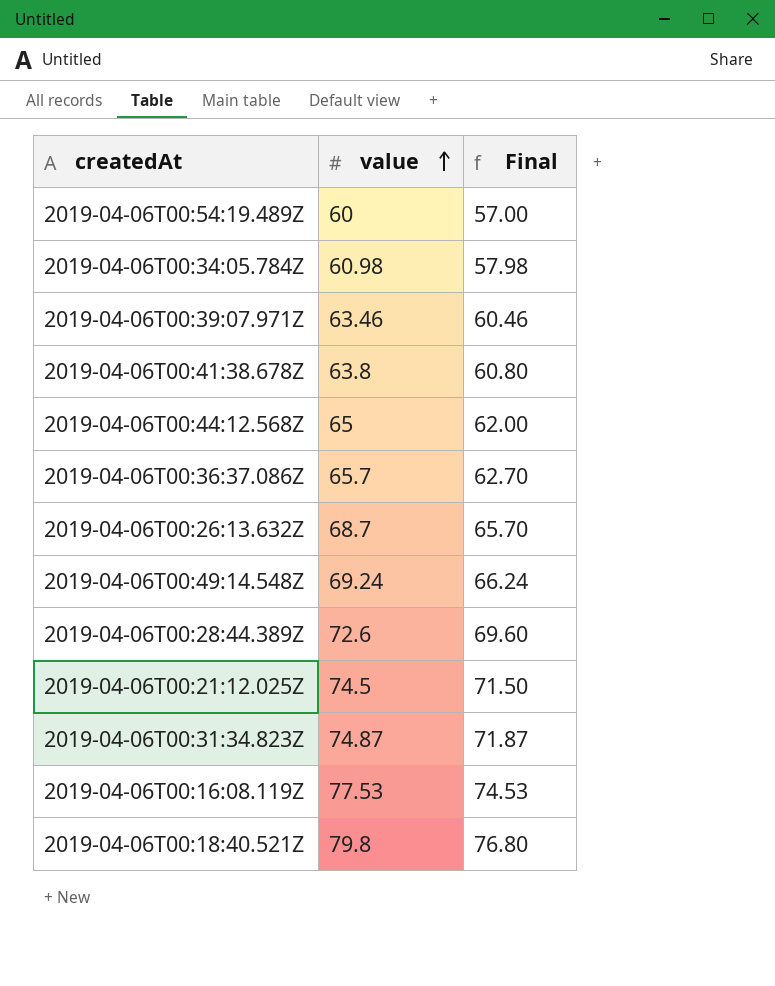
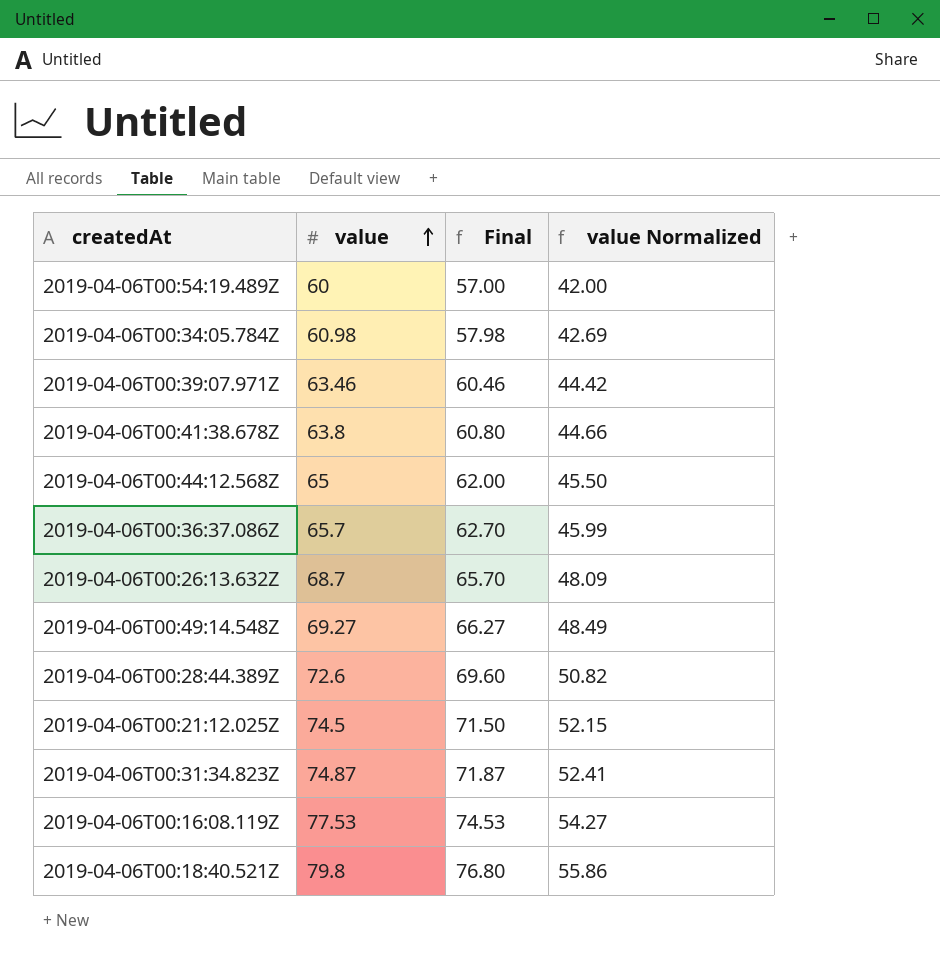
column value Normalized | formula: none -> [value] * 0.7
2019-04-06T00:49:14.548Z | value: 69.24 -> 69.27
2019-04-06T00:49:14.548Z | Final: 66.24 -> 66.27

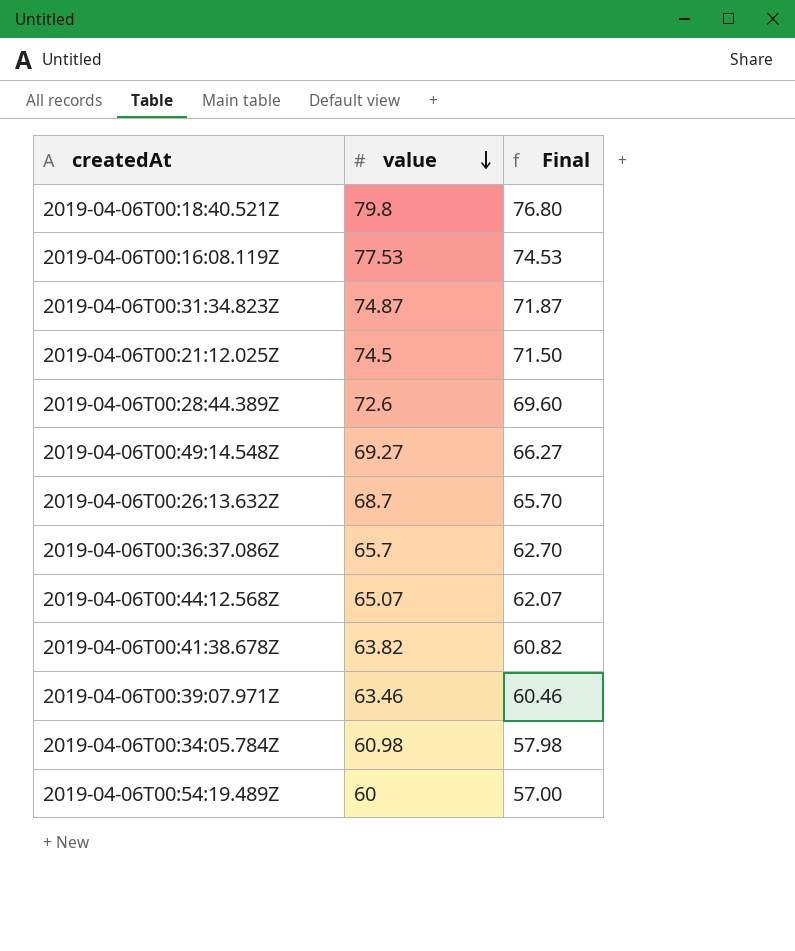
row order: value ascending -> value descending
column value Normalized | formula: [value] * 0.7 -> none
2019-04-06T00:44:12.568Z | value: 65 -> 65.07
2019-04-06T00:44:12.568Z | Final: 62.00 -> 62.07
2019-04-06T00:41:38.678Z | value: 63.8 -> 63.82
2019-04-06T00:41:38.678Z | Final: 60.80 -> 60.82

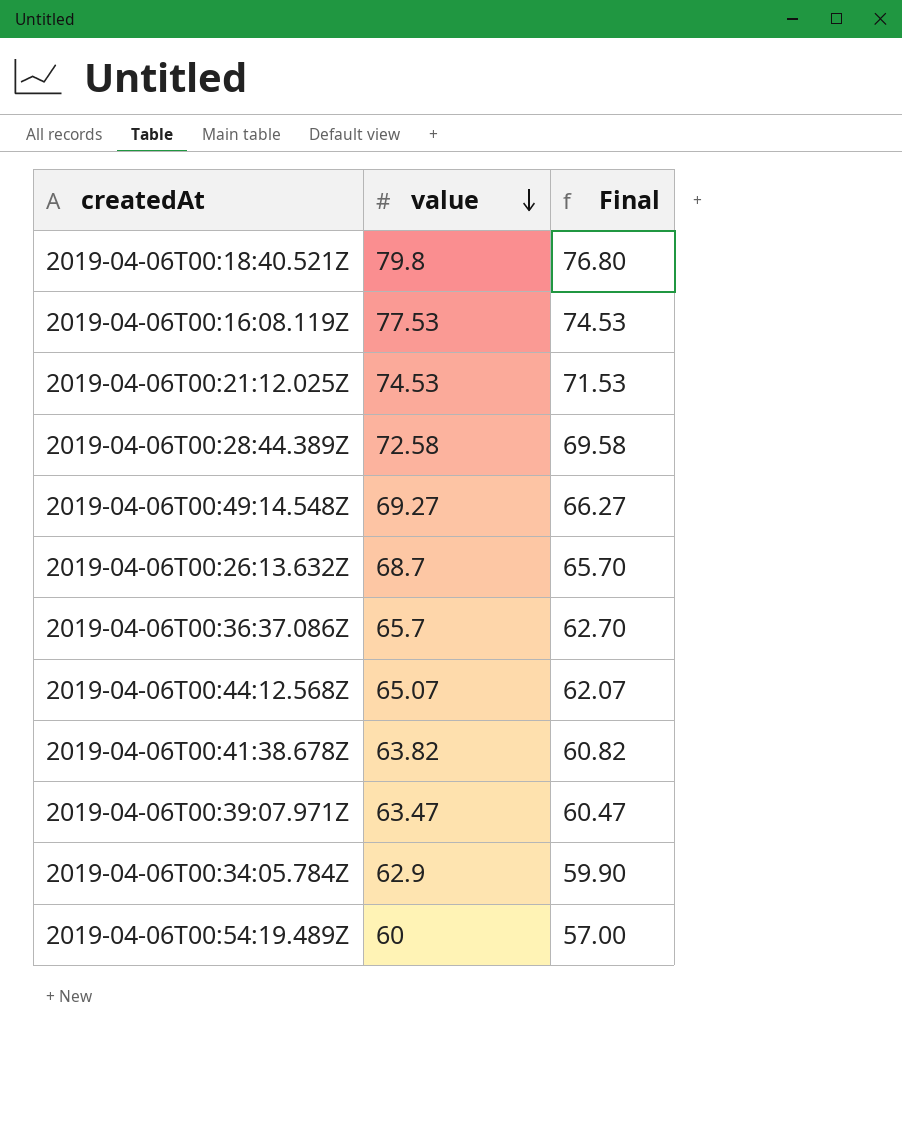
row 2019-04-06T00:31:34.823Z: 74.87 | 71.87 -> none
2019-04-06T00:21:12.025Z | value: 74.5 -> 74.53
2019-04-06T00:21:12.025Z | Final: 71.50 -> 71.53
2019-04-06T00:28:44.389Z | value: 72.6 -> 72.58
2019-04-06T00:28:44.389Z | Final: 69.60 -> 69.58
2019-04-06T00:39:07.971Z | value: 63.46 -> 63.47
2019-04-06T00:39:07.971Z | Final: 60.46 -> 60.47
2019-04-06T00:34:05.784Z | value: 60.98 -> 62.9
2019-04-06T00:34:05.784Z | Final: 57.98 -> 59.90

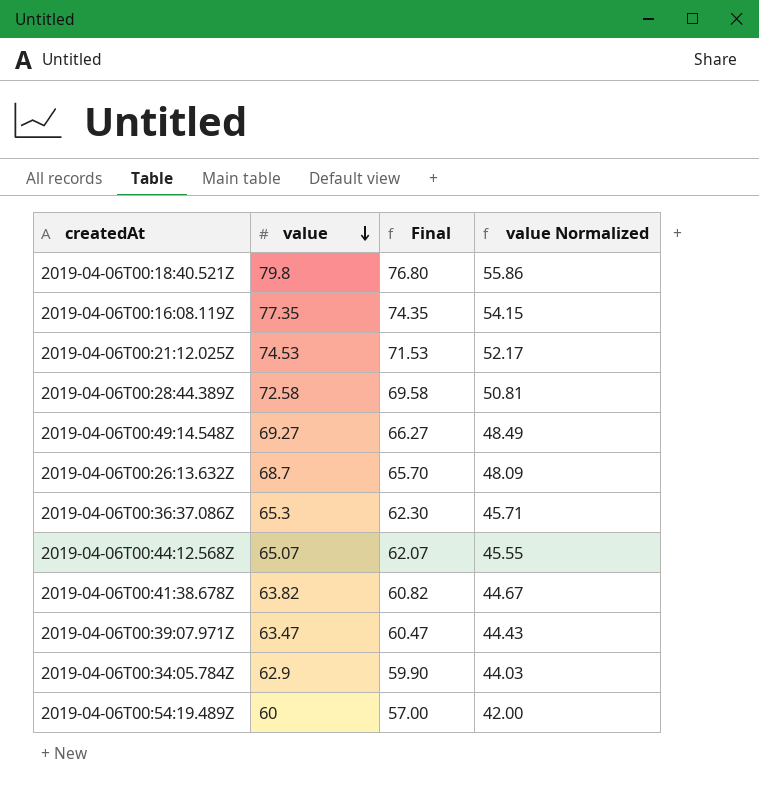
column value Normalized | formula: none -> [value] * 0.7
2019-04-06T00:16:08.119Z | value: 77.53 -> 77.35
2019-04-06T00:16:08.119Z | Final: 74.53 -> 74.35
2019-04-06T00:36:37.086Z | value: 65.7 -> 65.3
2019-04-06T00:36:37.086Z | Final: 62.70 -> 62.30

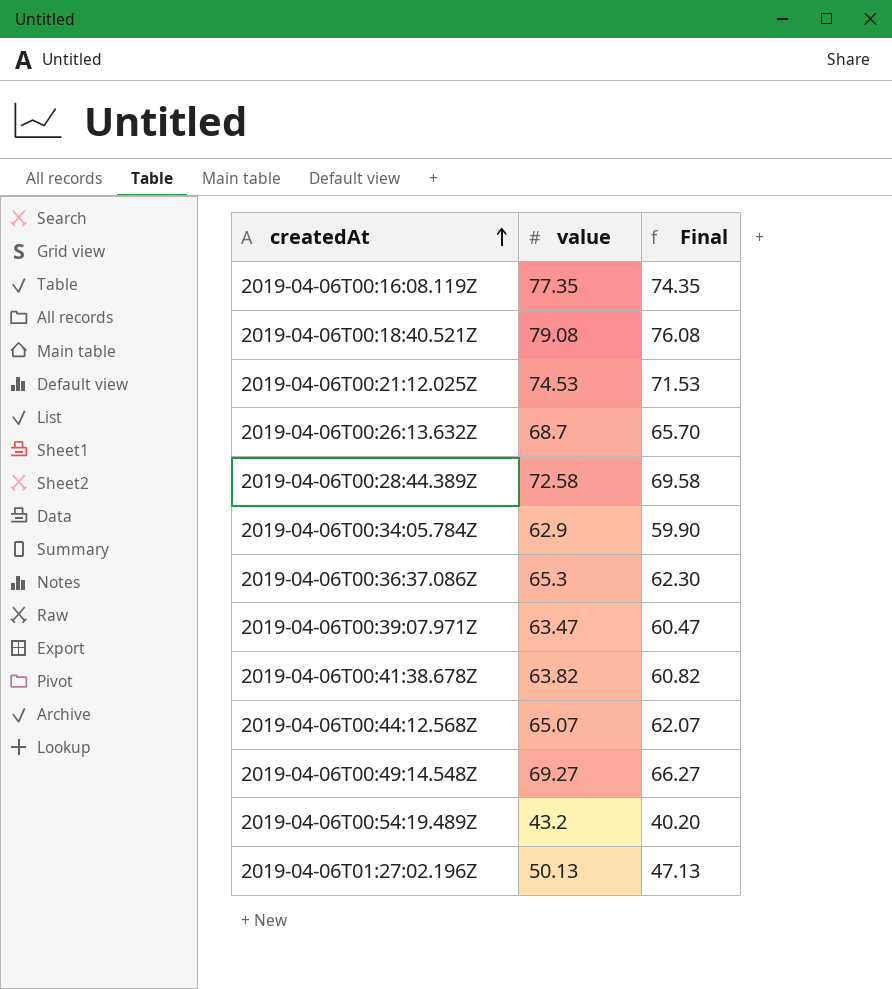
row order: value descending -> createdAt ascending
column value Normalized | formula: [value] * 0.7 -> none
2019-04-06T00:18:40.521Z | value: 79.8 -> 79.08
2019-04-06T00:18:40.521Z | Final: 76.80 -> 76.08
2019-04-06T00:54:19.489Z | value: 60 -> 43.2
2019-04-06T00:54:19.489Z | Final: 57.00 -> 40.20
row 2019-04-06T01:27:02.196Z: none -> 50.13 | 47.13

